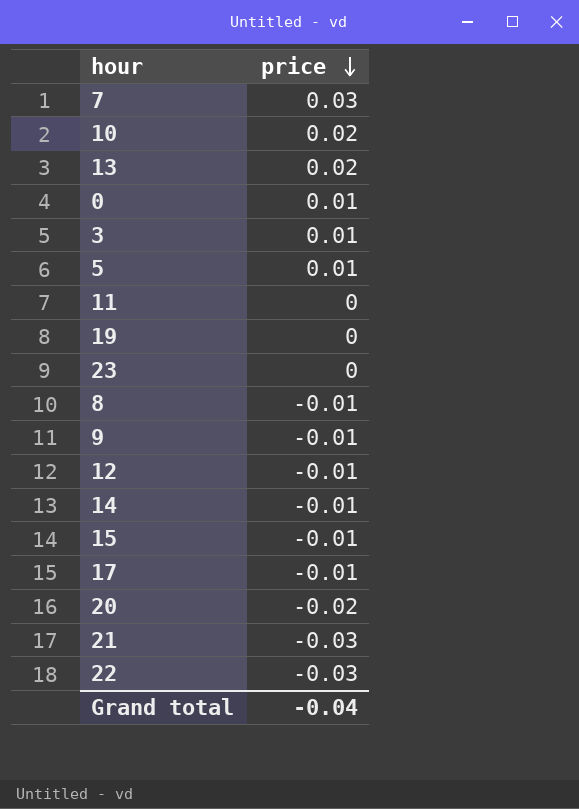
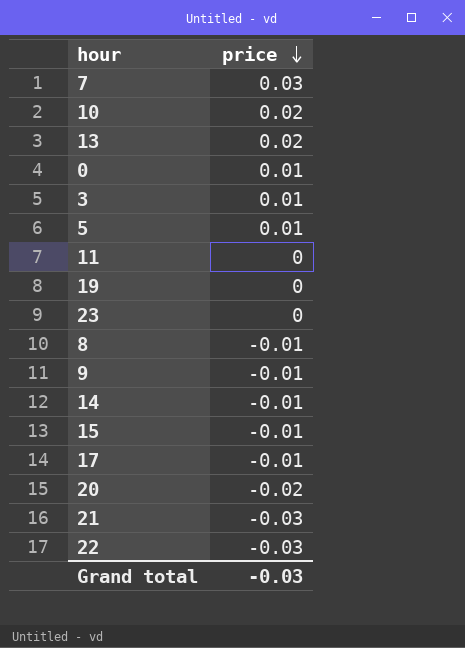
row 12: -0.01 -> none
Grand total | price: -0.04 -> -0.03

